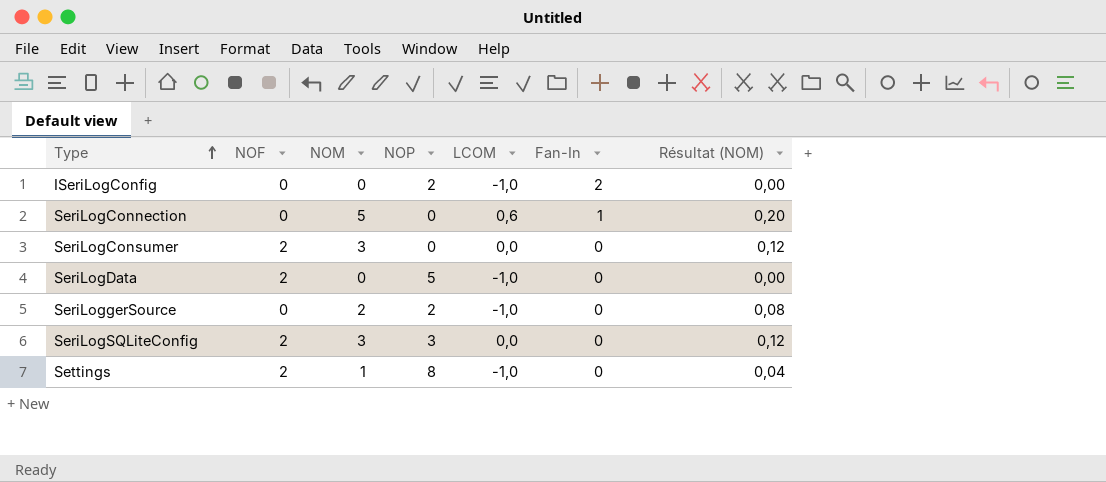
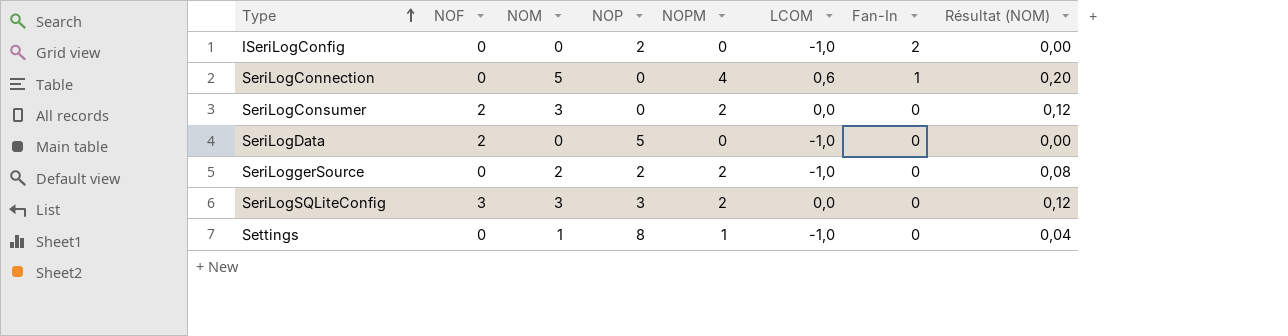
column NOPM | position: none -> 5
SeriLogSQLiteConfig | NOF: 2 -> 3
Settings | NOF: 2 -> 0

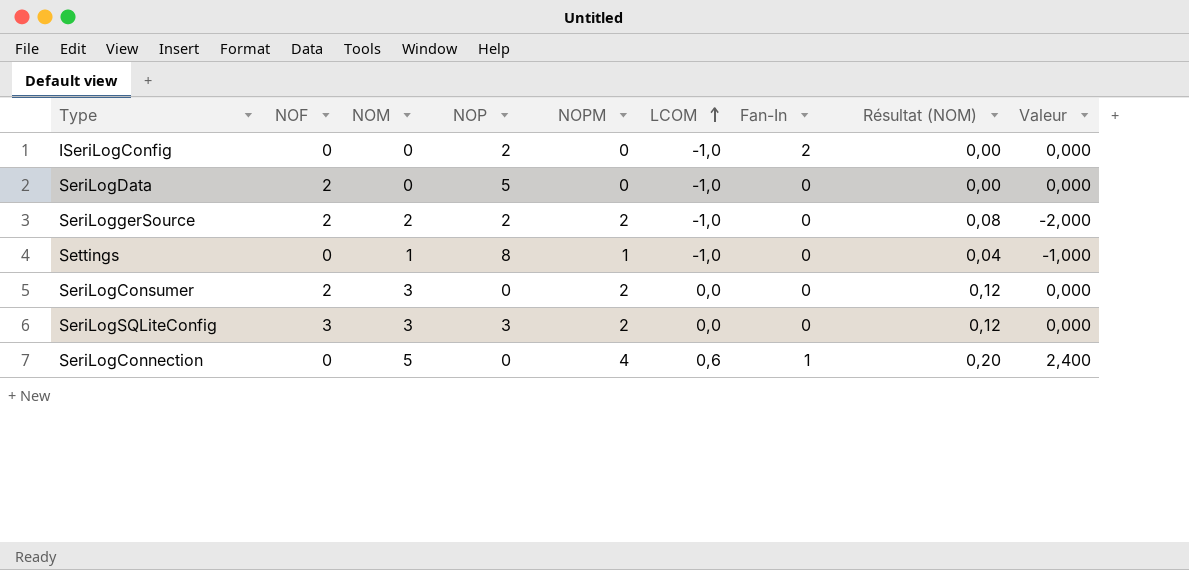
row order: Type ascending -> LCOM ascending
column Valeur | formula: none -> [NOPM] * [LCOM]
SeriLoggerSource | NOF: 0 -> 2

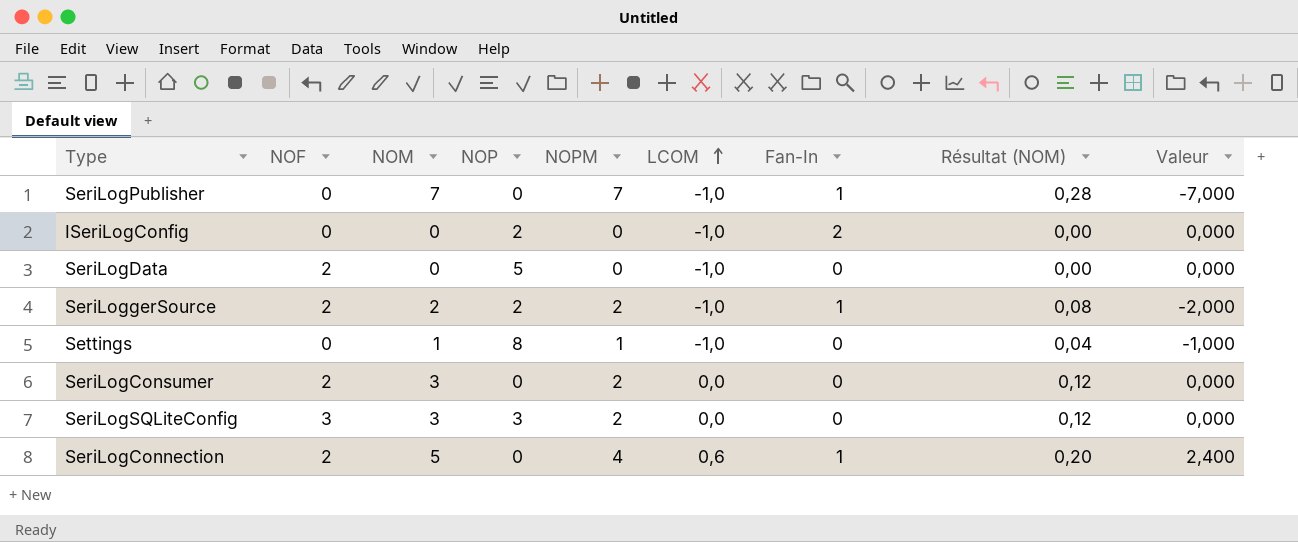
row SeriLogPublisher: none -> 0 | 7 | 0 | 7 | -1,0 | 1 | 0,28 | -7,000
SeriLoggerSource | Fan-In: 0 -> 1
SeriLogConnection | NOF: 0 -> 2

